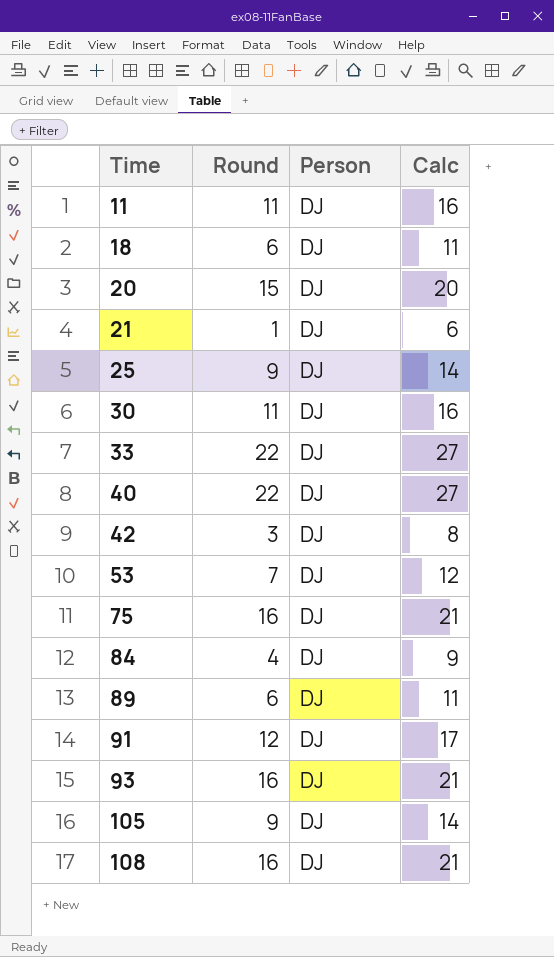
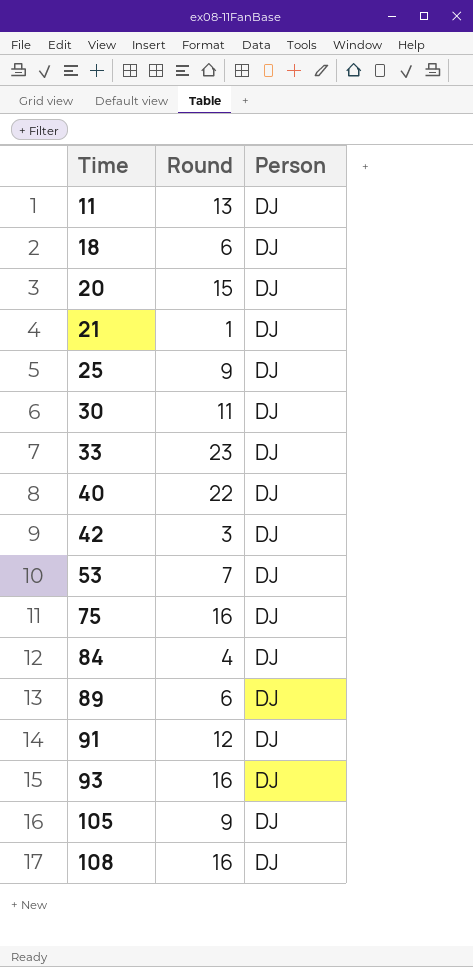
column Calc | formula: [Round] + 5 -> none
11 | Round: 11 -> 13
33 | Round: 22 -> 23

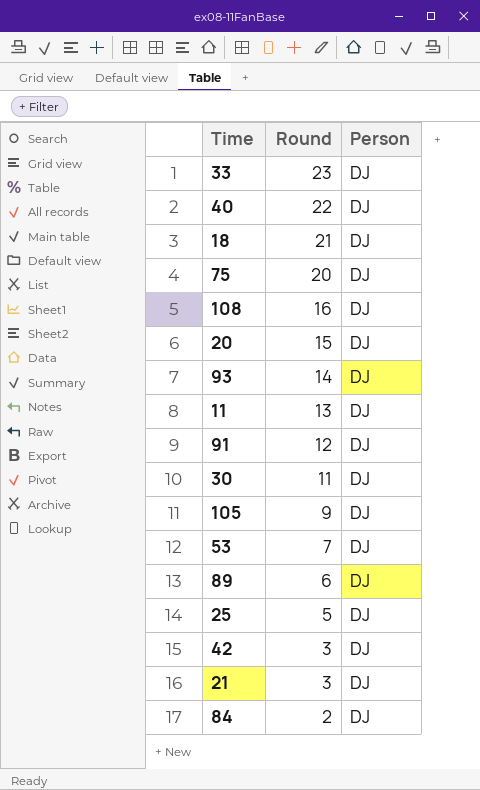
row order: Time ascending -> Round descending
18 | Round: 6 -> 21
75 | Round: 16 -> 20
93 | Round: 16 -> 14
25 | Round: 9 -> 5
21 | Round: 1 -> 3
84 | Round: 4 -> 2

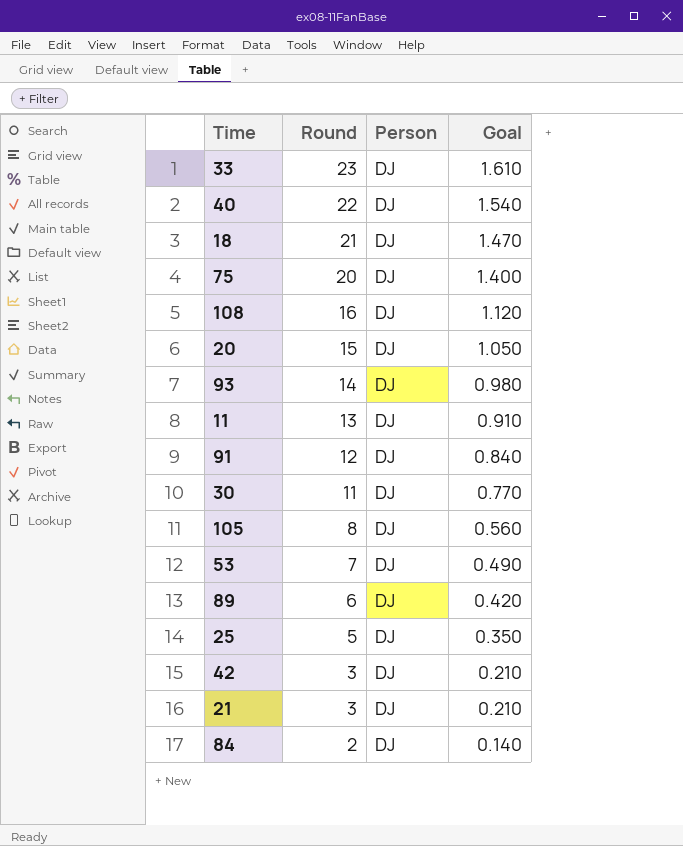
column Goal | formula: none -> [Round] * 0.07
105 | Round: 9 -> 8

